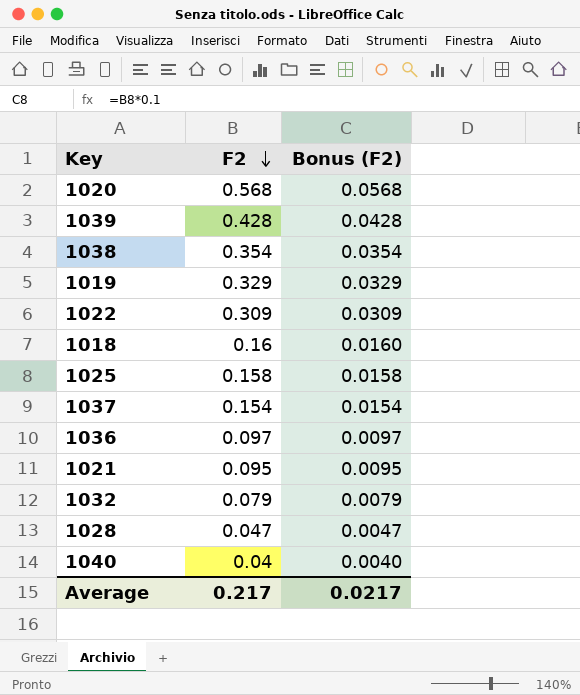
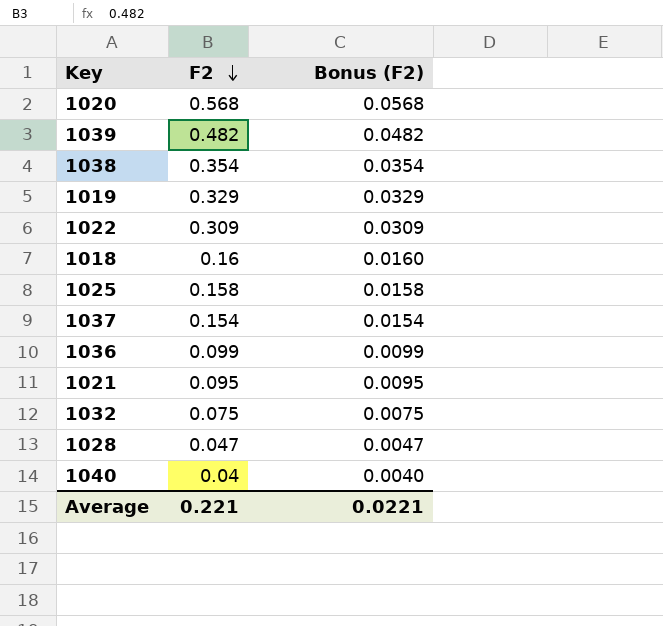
1039 | F2: 0.428 -> 0.482
1039 | Bonus (F2): 0.0428 -> 0.0482
1036 | F2: 0.097 -> 0.099
1036 | Bonus (F2): 0.0097 -> 0.0099
1032 | F2: 0.079 -> 0.075
1032 | Bonus (F2): 0.0079 -> 0.0075
Average | F2: 0.217 -> 0.221
Average | Bonus (F2): 0.0217 -> 0.0221

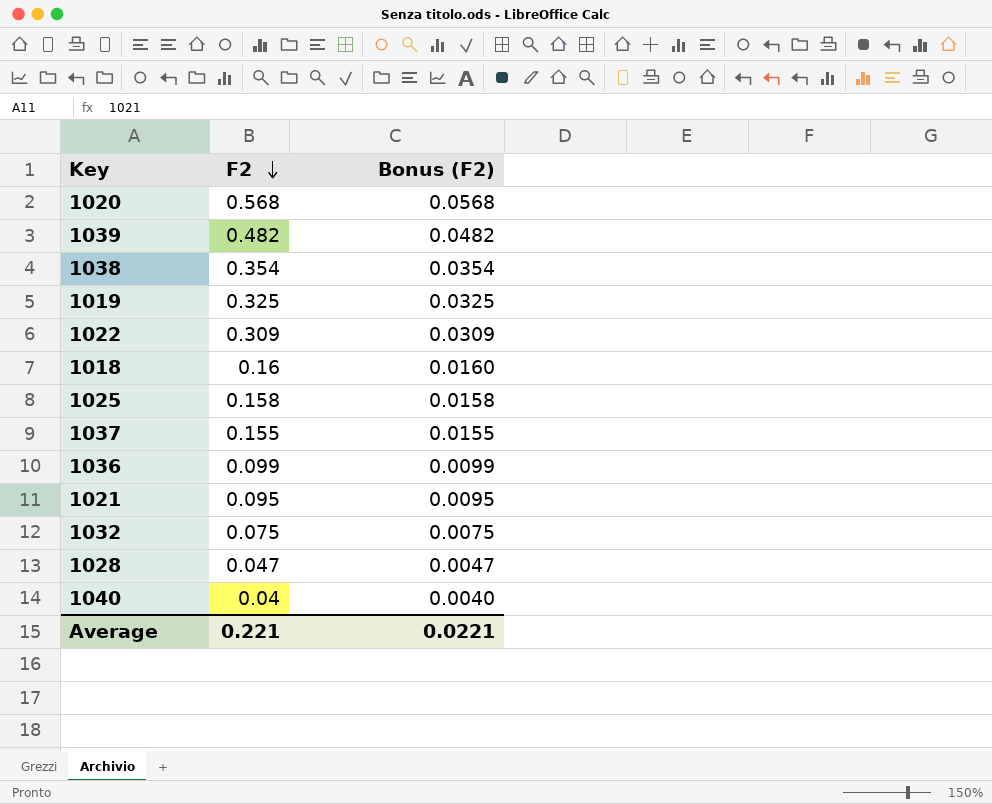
1019 | F2: 0.329 -> 0.325
1019 | Bonus (F2): 0.0329 -> 0.0325
1037 | F2: 0.154 -> 0.155
1037 | Bonus (F2): 0.0154 -> 0.0155

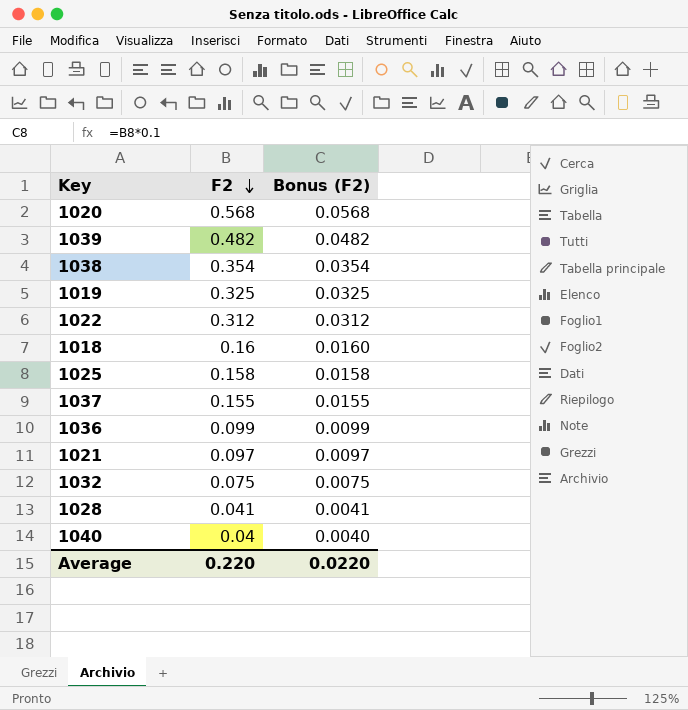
1022 | F2: 0.309 -> 0.312
1022 | Bonus (F2): 0.0309 -> 0.0312
1021 | F2: 0.095 -> 0.097
1021 | Bonus (F2): 0.0095 -> 0.0097
1028 | F2: 0.047 -> 0.041
1028 | Bonus (F2): 0.0047 -> 0.0041
Average | F2: 0.221 -> 0.220
Average | Bonus (F2): 0.0221 -> 0.0220

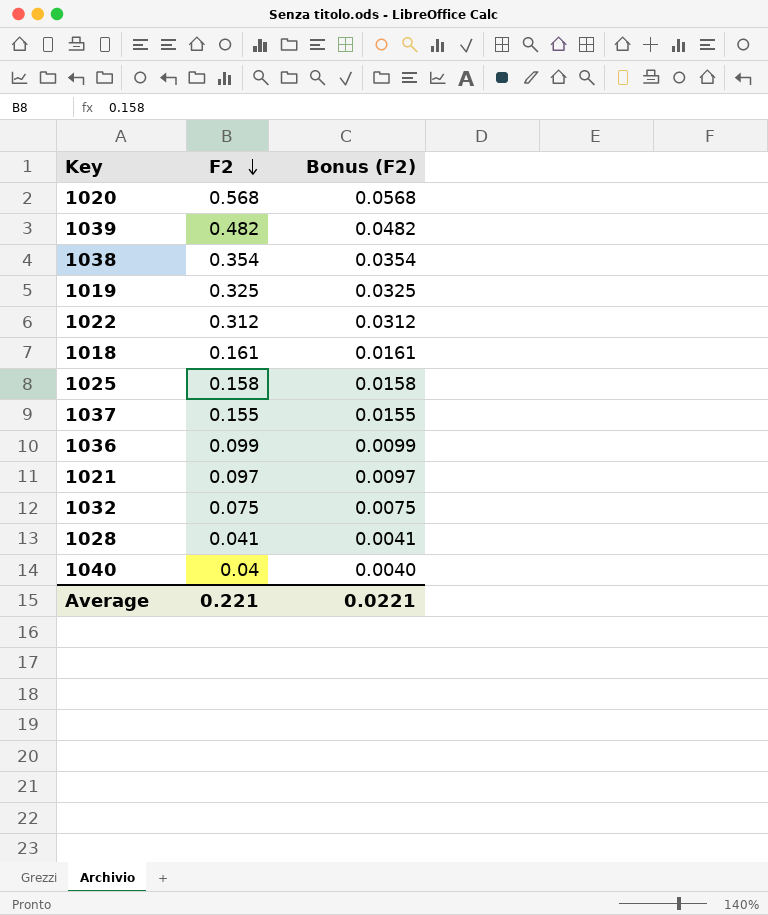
1018 | F2: 0.16 -> 0.161
1018 | Bonus (F2): 0.0160 -> 0.0161
Average | F2: 0.220 -> 0.221
Average | Bonus (F2): 0.0220 -> 0.0221

